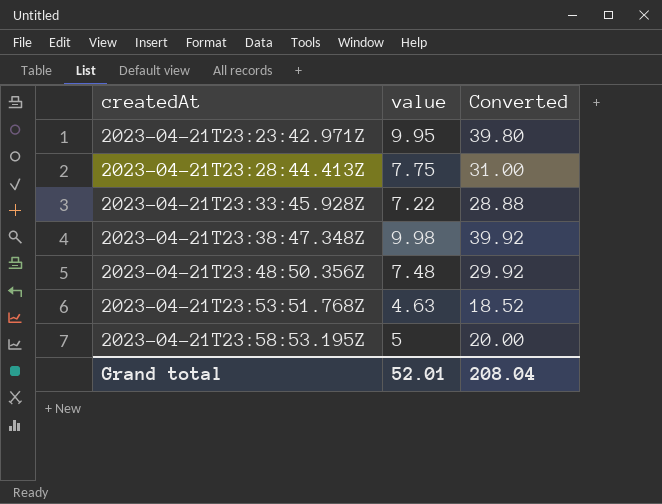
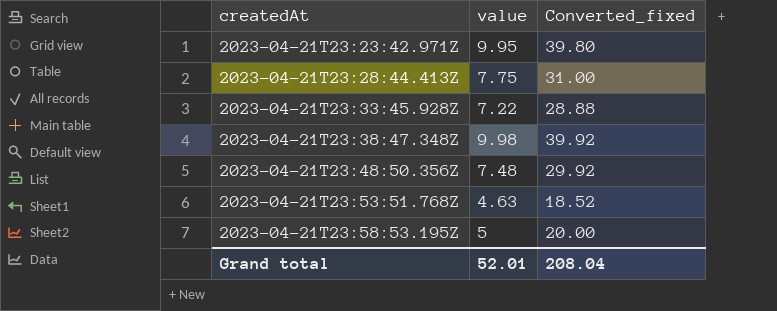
column name: Converted -> Converted_fixed

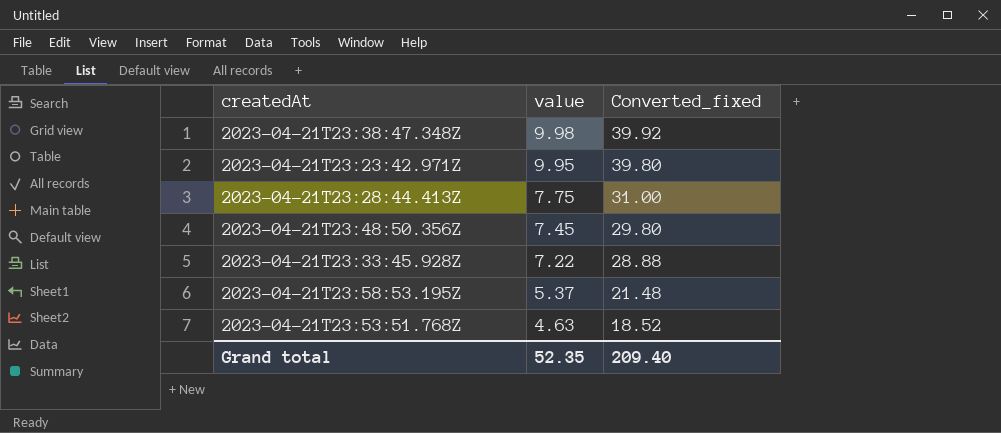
row order: createdAt ascending -> value descending
2023-04-21T23:48:50.356Z | value: 7.48 -> 7.45
2023-04-21T23:48:50.356Z | Converted_fixed: 29.92 -> 29.80
2023-04-21T23:58:53.195Z | value: 5 -> 5.37
2023-04-21T23:58:53.195Z | Converted_fixed: 20.00 -> 21.48
Grand total | value: 52.01 -> 52.35
Grand total | Converted_fixed: 208.04 -> 209.40

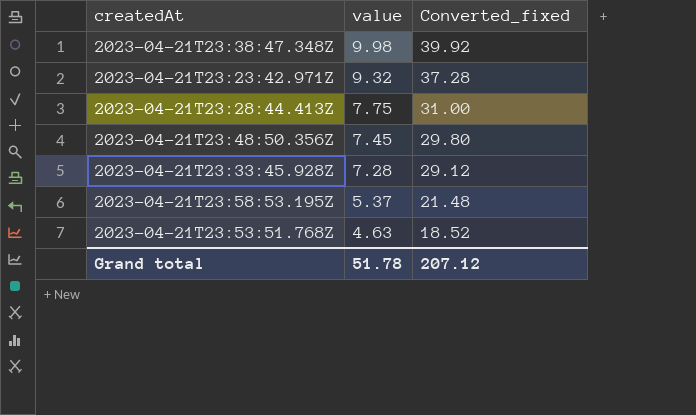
2023-04-21T23:23:42.971Z | value: 9.95 -> 9.32
2023-04-21T23:23:42.971Z | Converted_fixed: 39.80 -> 37.28
2023-04-21T23:33:45.928Z | value: 7.22 -> 7.28
2023-04-21T23:33:45.928Z | Converted_fixed: 28.88 -> 29.12
Grand total | value: 52.35 -> 51.78
Grand total | Converted_fixed: 209.40 -> 207.12

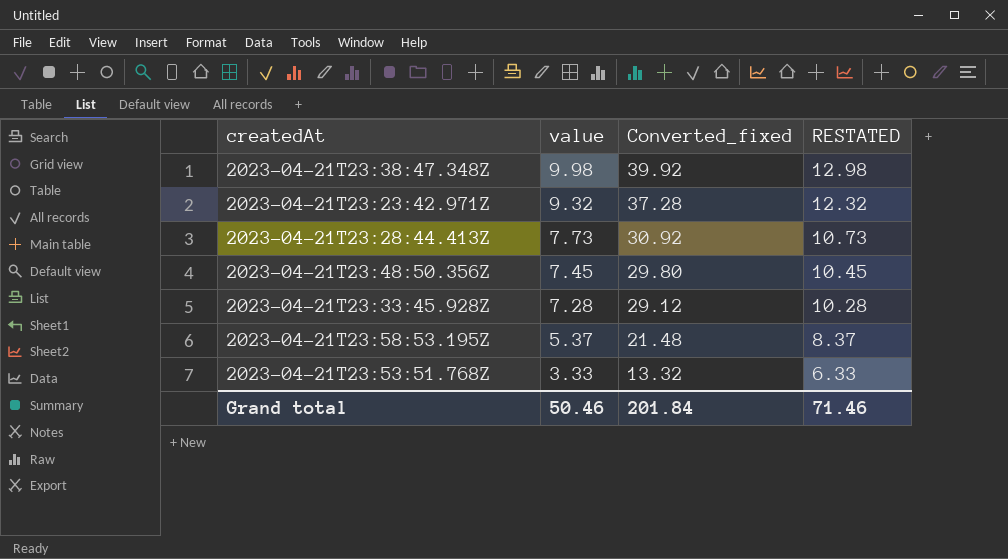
column RESTATED | formula: none -> [value] + 3
2023-04-21T23:28:44.413Z | value: 7.75 -> 7.73
2023-04-21T23:28:44.413Z | Converted_fixed: 31.00 -> 30.92
2023-04-21T23:53:51.768Z | value: 4.63 -> 3.33
2023-04-21T23:53:51.768Z | Converted_fixed: 18.52 -> 13.32
Grand total | value: 51.78 -> 50.46
Grand total | Converted_fixed: 207.12 -> 201.84

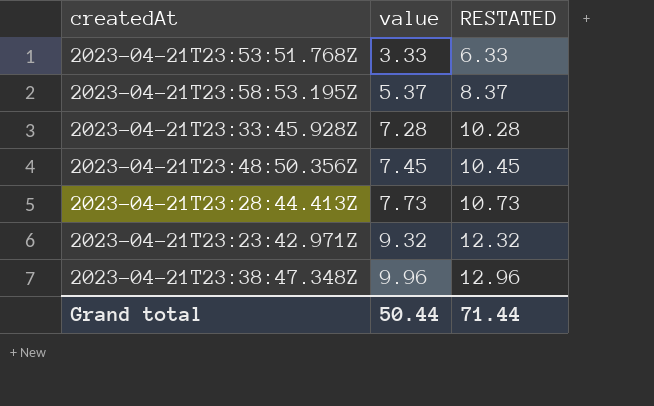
row order: value descending -> value ascending
column Converted_fixed | formula: [value] * 4 -> none
2023-04-21T23:38:47.348Z | value: 9.98 -> 9.96
2023-04-21T23:38:47.348Z | RESTATED: 12.98 -> 12.96
Grand total | value: 50.46 -> 50.44
Grand total | RESTATED: 71.46 -> 71.44

